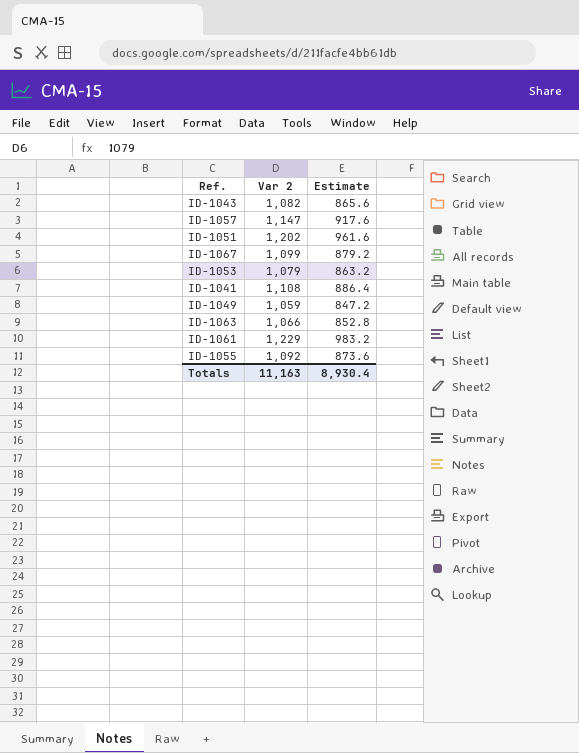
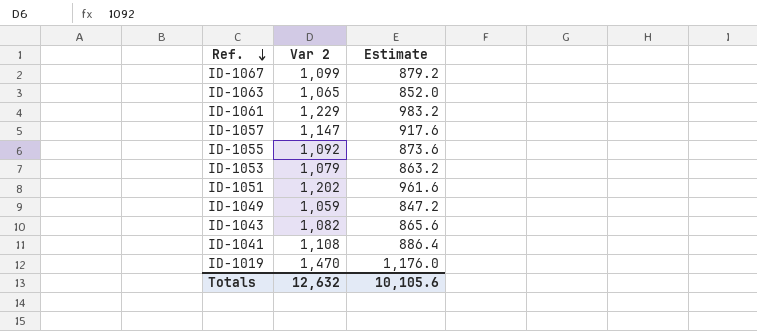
row order: none -> Ref. descending
ID-1063 | Var 2: 1,066 -> 1,065
ID-1063 | Estimate: 852.8 -> 852.0
row ID-1019: none -> 1,470 | 1,176.0
Totals | Var 2: 11,163 -> 12,632
Totals | Estimate: 8,930.4 -> 10,105.6

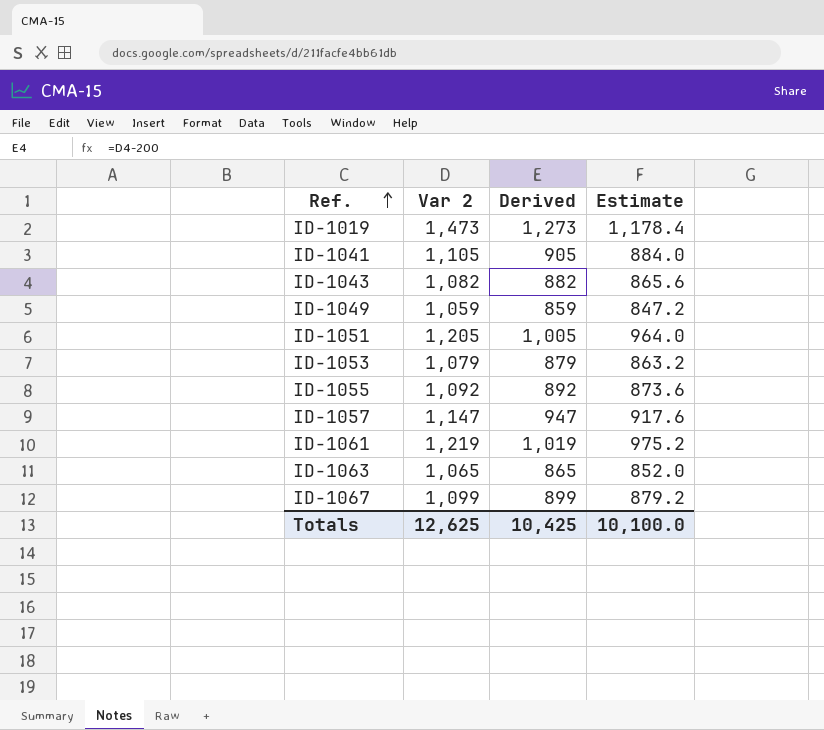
row order: Ref. descending -> Ref. ascending
column Derived | formula: none -> [Var 2] - 200
ID-1019 | Var 2: 1,470 -> 1,473
ID-1019 | Estimate: 1,176.0 -> 1,178.4
ID-1041 | Var 2: 1,108 -> 1,105
ID-1041 | Estimate: 886.4 -> 884.0
ID-1051 | Var 2: 1,202 -> 1,205
ID-1051 | Estimate: 961.6 -> 964.0
ID-1061 | Var 2: 1,229 -> 1,219
ID-1061 | Estimate: 983.2 -> 975.2
Totals | Var 2: 12,632 -> 12,625
Totals | Estimate: 10,105.6 -> 10,100.0

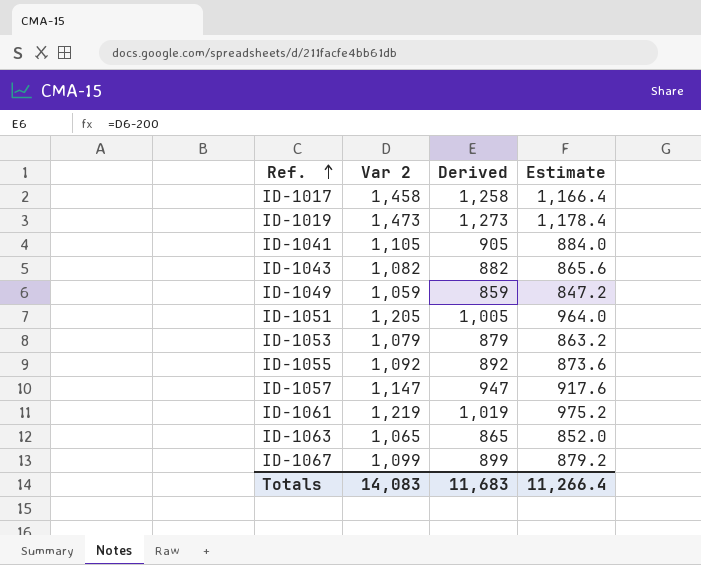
row ID-1017: none -> 1,458 | 1,258 | 1,166.4
Totals | Var 2: 12,625 -> 14,083
Totals | Derived: 10,425 -> 11,683
Totals | Estimate: 10,100.0 -> 11,266.4

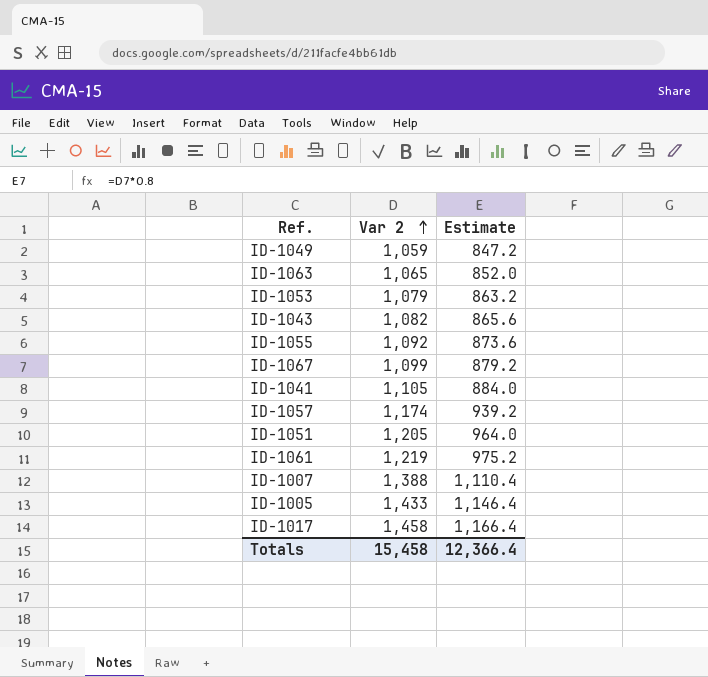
row order: Ref. ascending -> Var 2 ascending
column Derived | formula: [Var 2] - 200 -> none
row ID-1019: 1,473 | 1,273 | 1,178.4 -> none
ID-1057 | Var 2: 1,147 -> 1,174
ID-1057 | Estimate: 917.6 -> 939.2
row ID-1007: none -> 1,388 | 1,110.4
row ID-1005: none -> 1,433 | 1,146.4
Totals | Var 2: 14,083 -> 15,458
Totals | Estimate: 11,266.4 -> 12,366.4

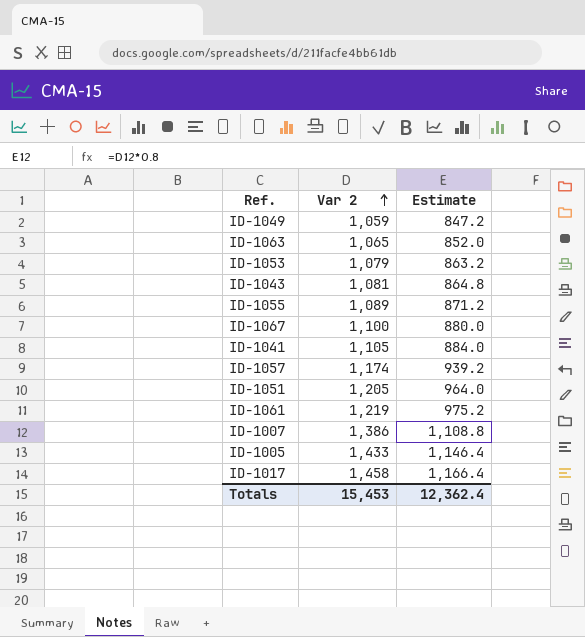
ID-1043 | Var 2: 1,082 -> 1,081
ID-1043 | Estimate: 865.6 -> 864.8
ID-1055 | Var 2: 1,092 -> 1,089
ID-1055 | Estimate: 873.6 -> 871.2
ID-1067 | Var 2: 1,099 -> 1,100
ID-1067 | Estimate: 879.2 -> 880.0
ID-1007 | Var 2: 1,388 -> 1,386
ID-1007 | Estimate: 1,110.4 -> 1,108.8
Totals | Var 2: 15,458 -> 15,453
Totals | Estimate: 12,366.4 -> 12,362.4

